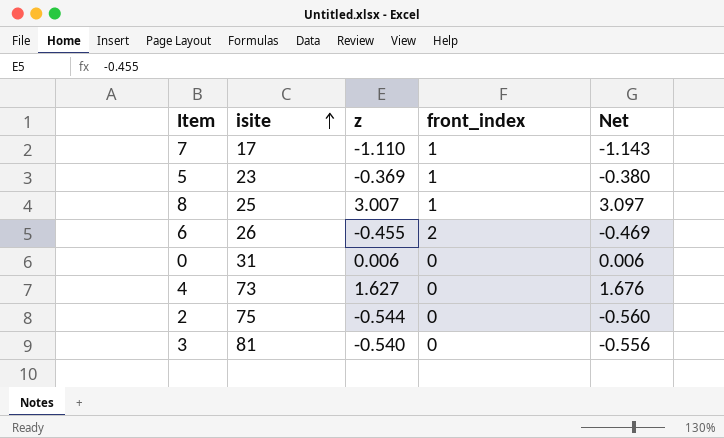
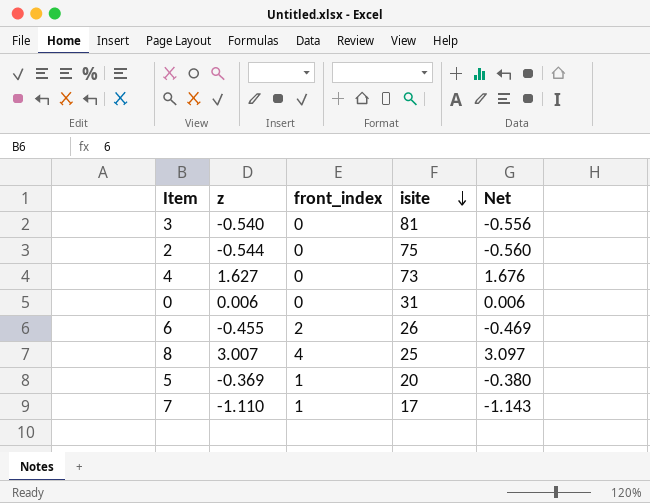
row order: isite ascending -> isite descending
column isite | position: 2 -> 4
8 | front_index: 1 -> 4
5 | isite: 23 -> 20

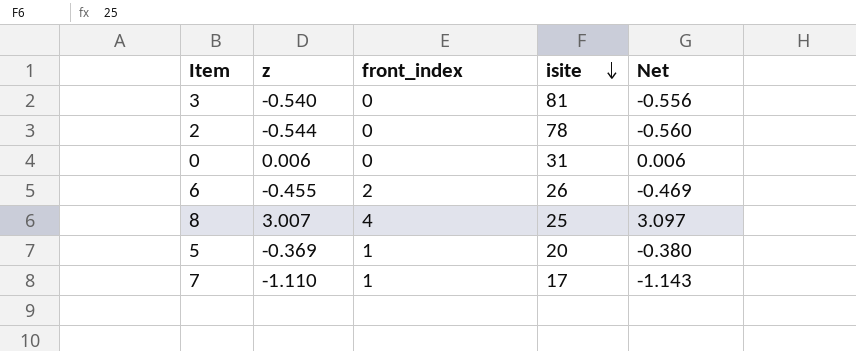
row 4: 1.627 | 0 | 73 | 1.676 -> none
2 | isite: 75 -> 78

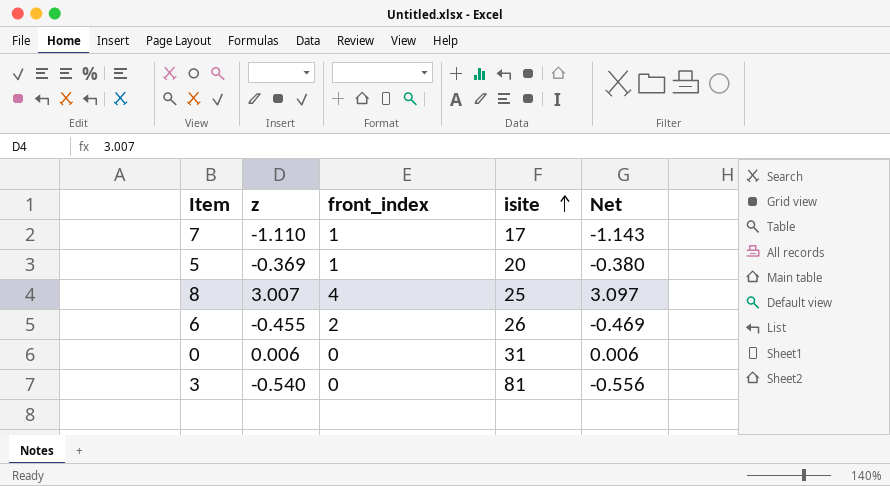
row order: isite descending -> isite ascending
row 2: -0.544 | 0 | 78 | -0.560 -> none

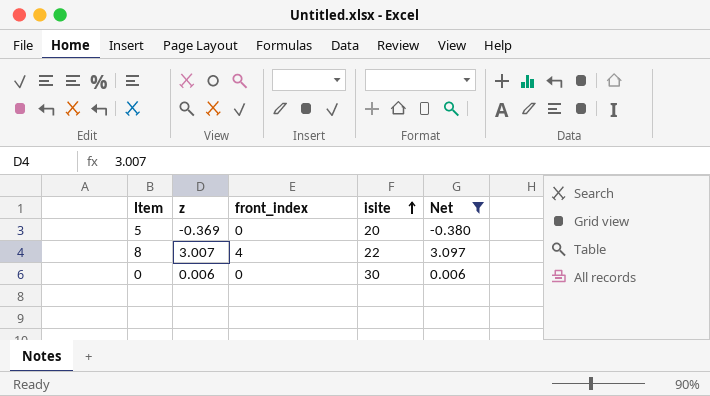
filter: none -> Net >= -0.380
5 | front_index: 1 -> 0
8 | isite: 25 -> 22
0 | isite: 31 -> 30

